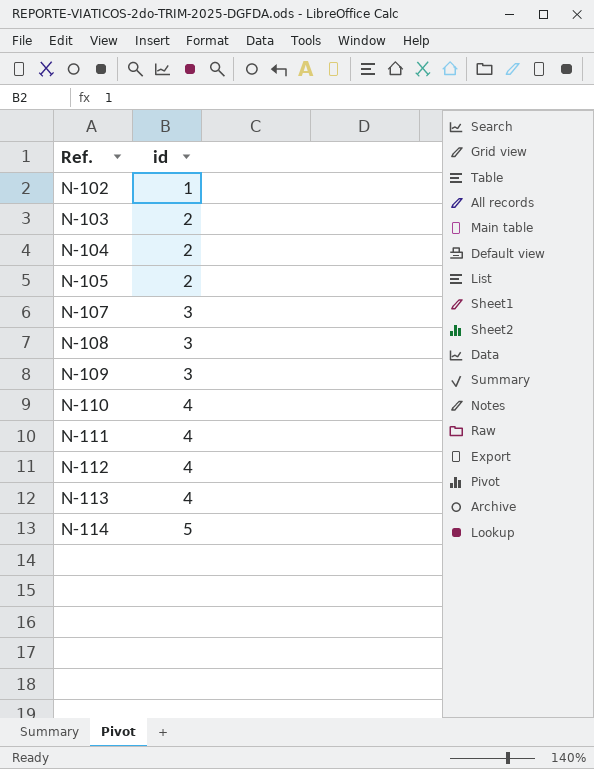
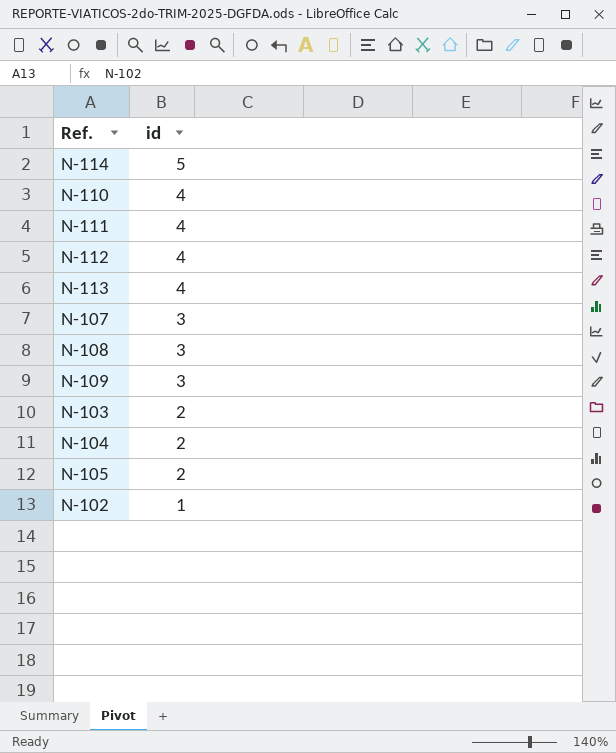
row order: Ref. ascending -> id descending

